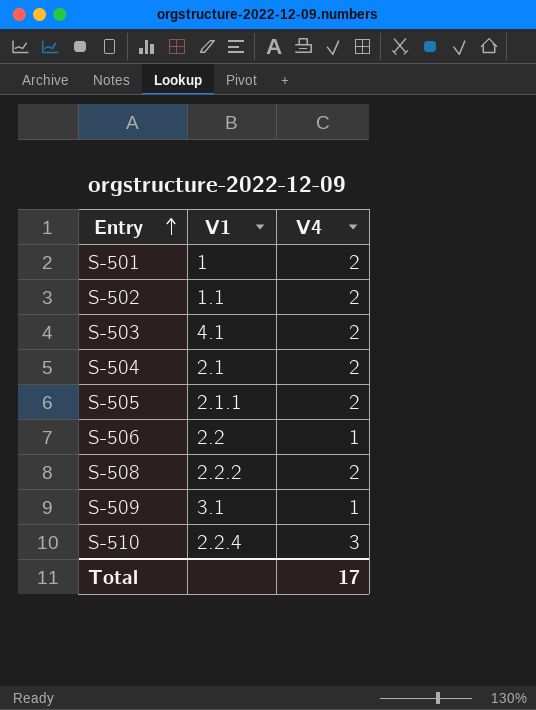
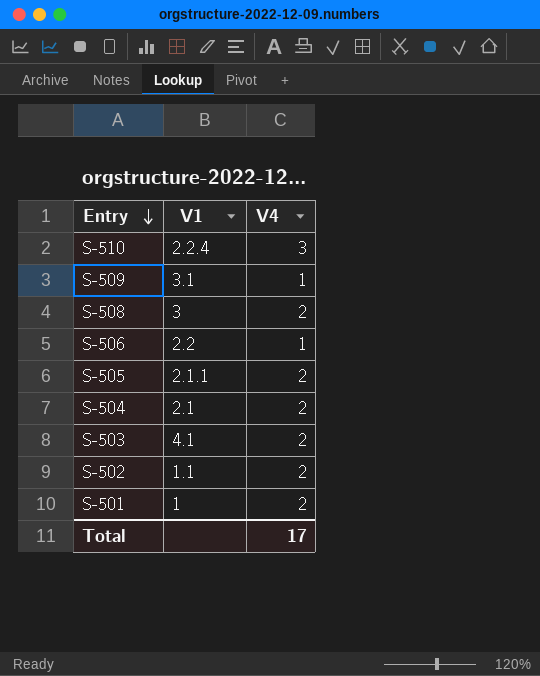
row order: Entry ascending -> Entry descending
S-508 | V1: 2.2.2 -> 3

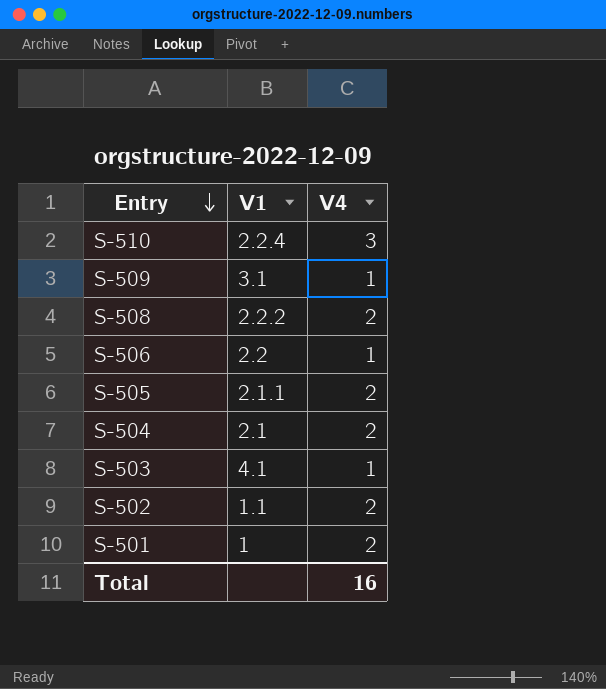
S-508 | V1: 3 -> 2.2.2
S-503 | V4: 2 -> 1
Total | V4: 17 -> 16

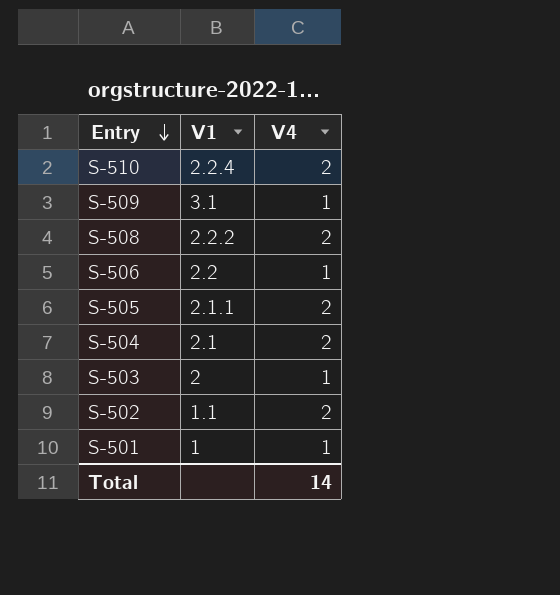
S-510 | V4: 3 -> 2
S-503 | V1: 4.1 -> 2
S-501 | V4: 2 -> 1
Total | V4: 16 -> 14

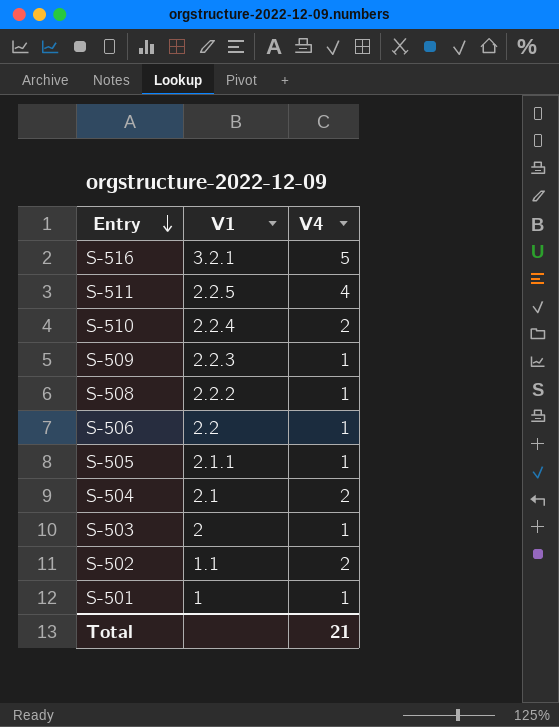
row S-516: none -> 3.2.1 | 5
row S-511: none -> 2.2.5 | 4
S-509 | V1: 3.1 -> 2.2.3
S-508 | V4: 2 -> 1
S-505 | V4: 2 -> 1
Total | V4: 14 -> 21

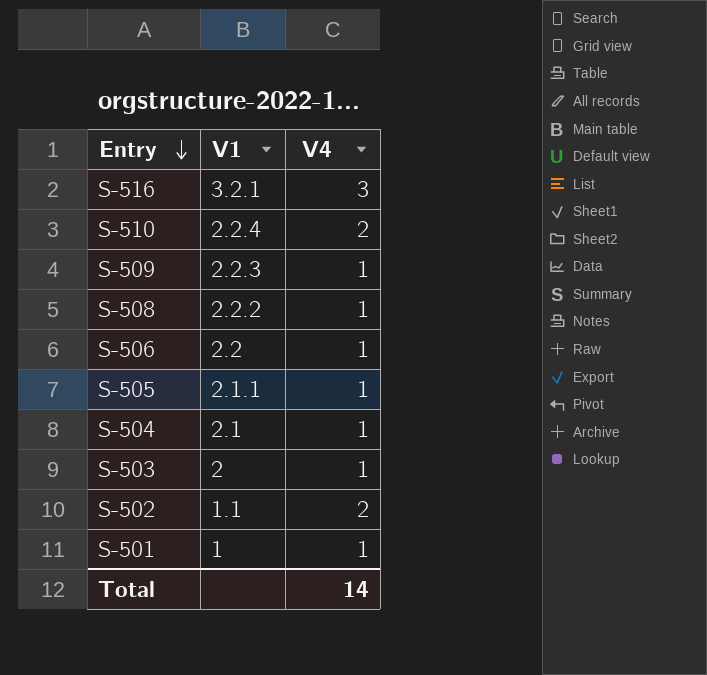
row S-511: 2.2.5 | 4 -> none
S-516 | V4: 5 -> 3
S-504 | V4: 2 -> 1
Total | V4: 21 -> 14

